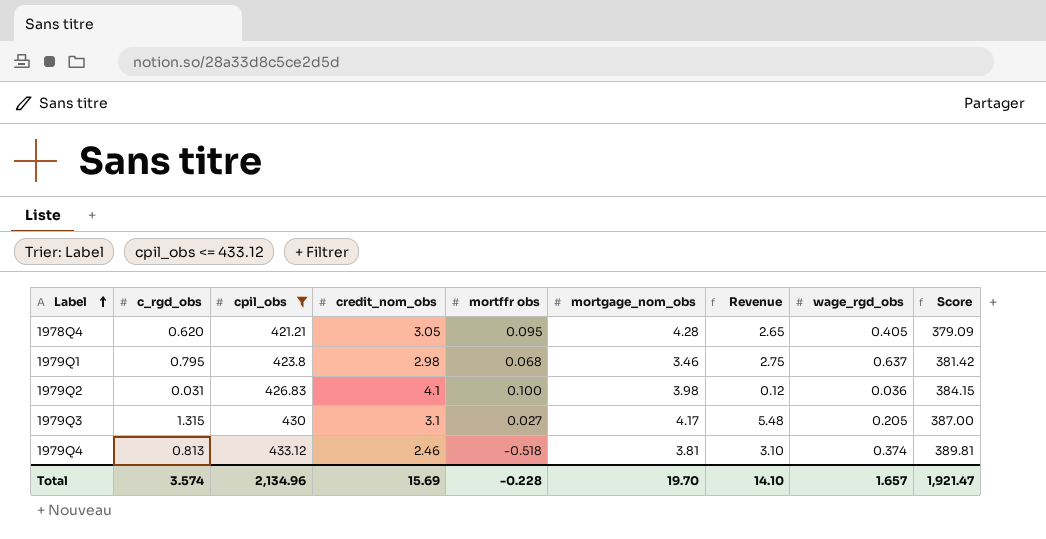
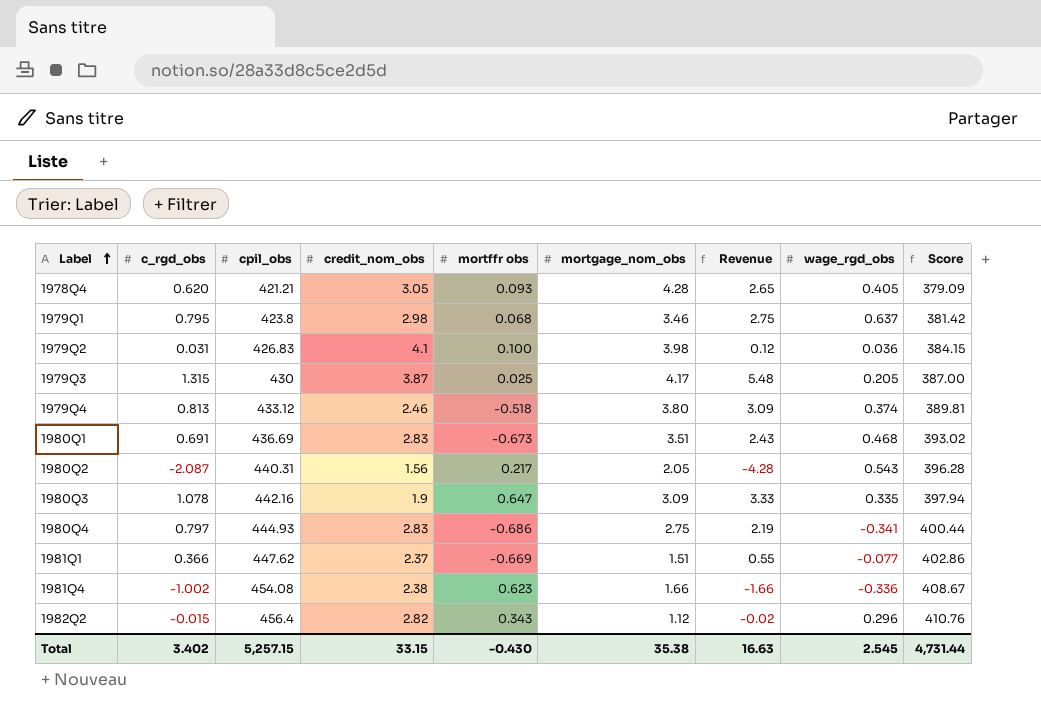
filter: cpil_obs <= 433.12 -> none
1978Q4 | mortffr obs: 0.095 -> 0.093
1979Q3 | credit_nom_obs: 3.1 -> 3.87
1979Q3 | mortffr obs: 0.027 -> 0.025
1979Q4 | mortgage_nom_obs: 3.81 -> 3.80
1979Q4 | Revenue: 3.10 -> 3.09
Total | c_rgd_obs: 3.574 -> 3.402
Total | cpil_obs: 2,134.96 -> 5,257.15
Total | credit_nom_obs: 15.69 -> 33.15
Total | mortffr obs: -0.228 -> -0.430
Total | mortgage_nom_obs: 19.70 -> 35.38
Total | Revenue: 14.10 -> 16.63
Total | wage_rgd_obs: 1.657 -> 2.545
Total | Score: 1,921.47 -> 4,731.44

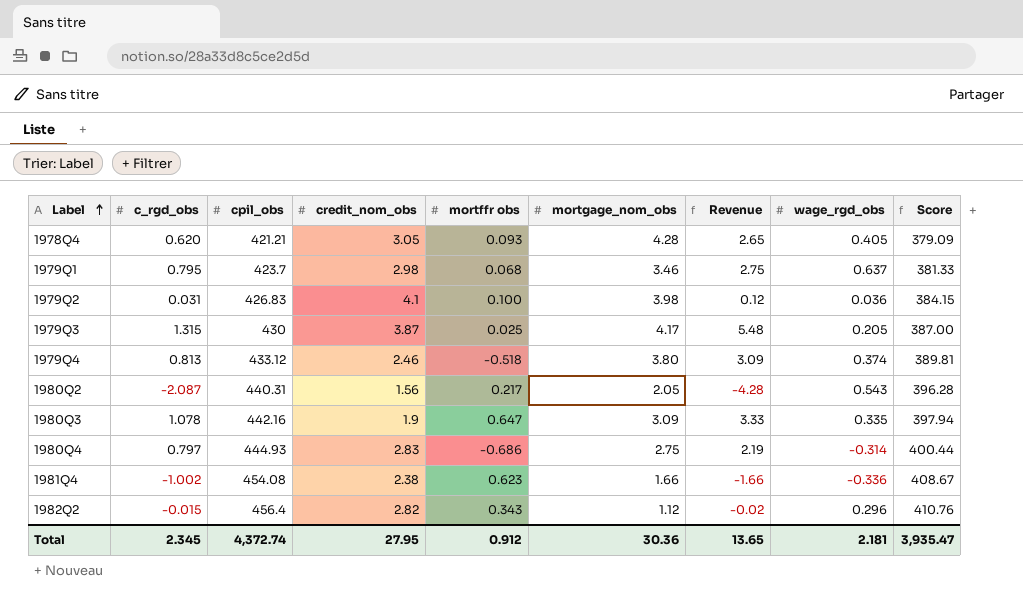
row 1980Q1: 0.691 | 436.69 | 2.83 | -0.673 | 3.51 | 2.43 | 0.468 | 393.02 -> none
row 1981Q1: 0.366 | 447.62 | 2.37 | -0.669 | 1.51 | 0.55 | -0.077 | 402.86 -> none
1979Q1 | cpil_obs: 423.8 -> 423.7
1979Q1 | Score: 381.42 -> 381.33
1980Q4 | wage_rgd_obs: -0.341 -> -0.314
Total | c_rgd_obs: 3.402 -> 2.345
Total | cpil_obs: 5,257.15 -> 4,372.74
Total | credit_nom_obs: 33.15 -> 27.95
Total | mortffr obs: -0.430 -> 0.912
Total | mortgage_nom_obs: 35.38 -> 30.36
Total | Revenue: 16.63 -> 13.65
Total | wage_rgd_obs: 2.545 -> 2.181
Total | Score: 4,731.44 -> 3,935.47

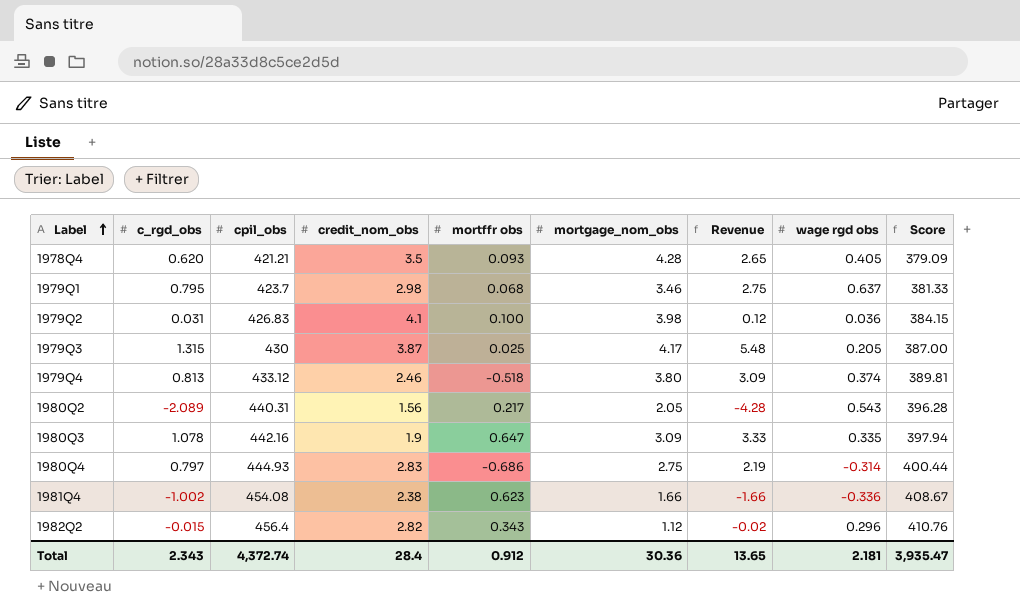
column name: wage_rgd_obs -> wage rgd obs
1978Q4 | credit_nom_obs: 3.05 -> 3.5
1980Q2 | c_rgd_obs: -2.087 -> -2.089
Total | c_rgd_obs: 2.345 -> 2.343
Total | credit_nom_obs: 27.95 -> 28.4

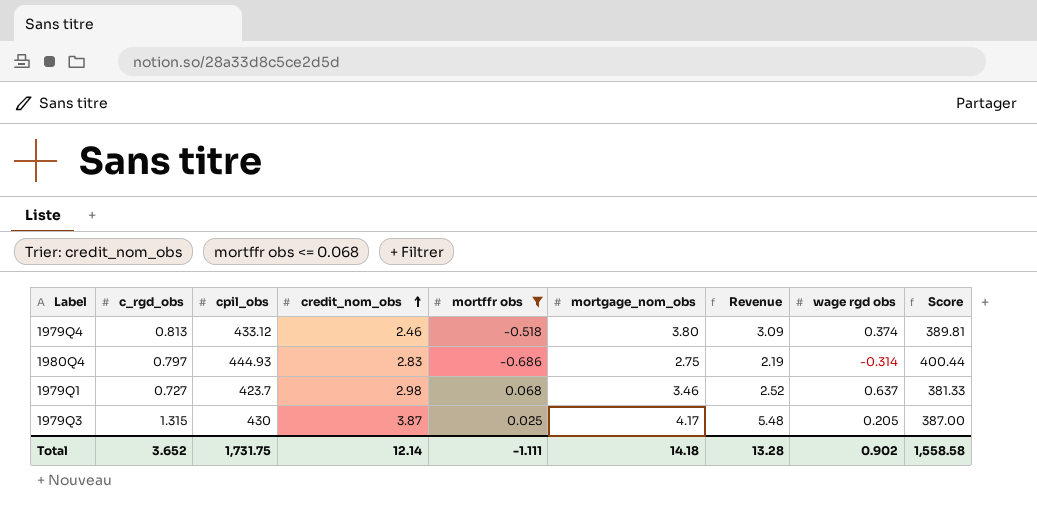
filter: none -> mortffr obs <= 0.068
row order: Label ascending -> credit_nom_obs ascending
1979Q1 | c_rgd_obs: 0.795 -> 0.727
1979Q1 | Revenue: 2.75 -> 2.52
Total | c_rgd_obs: 2.343 -> 3.652
Total | cpil_obs: 4,372.74 -> 1,731.75
Total | credit_nom_obs: 28.4 -> 12.14
Total | mortffr obs: 0.912 -> -1.111
Total | mortgage_nom_obs: 30.36 -> 14.18
Total | Revenue: 13.65 -> 13.28
Total | wage rgd obs: 2.181 -> 0.902
Total | Score: 3,935.47 -> 1,558.58

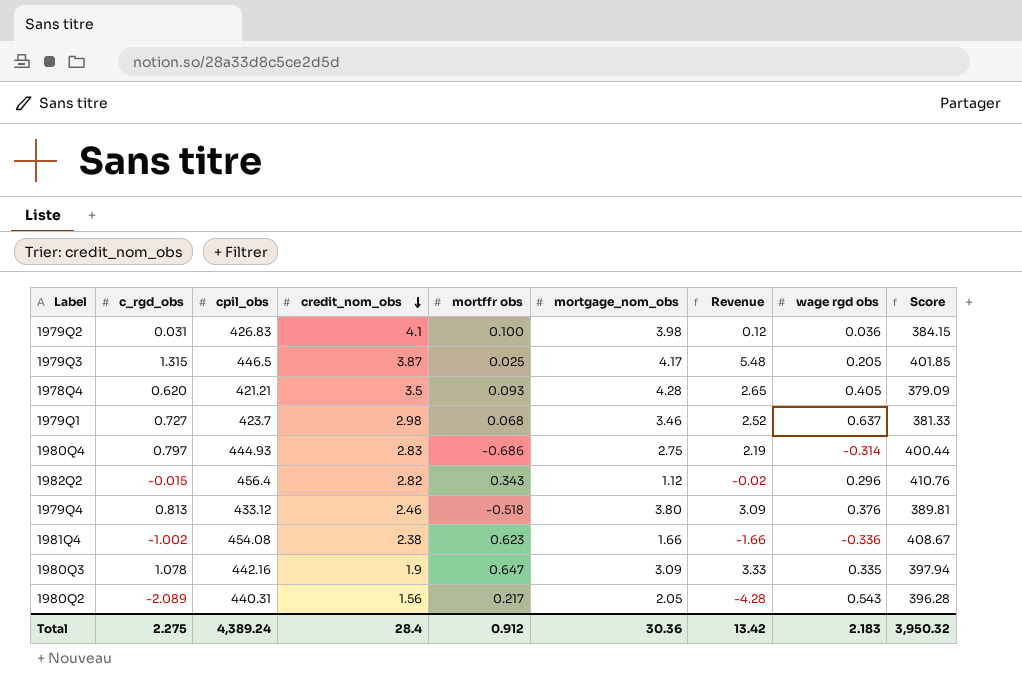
filter: mortffr obs <= 0.068 -> none
row order: credit_nom_obs ascending -> credit_nom_obs descending
1979Q3 | cpil_obs: 430 -> 446.5
1979Q3 | Score: 387.00 -> 401.85
1979Q4 | wage rgd obs: 0.374 -> 0.376
Total | c_rgd_obs: 3.652 -> 2.275
Total | cpil_obs: 1,731.75 -> 4,389.24
Total | credit_nom_obs: 12.14 -> 28.4
Total | mortffr obs: -1.111 -> 0.912
Total | mortgage_nom_obs: 14.18 -> 30.36
Total | Revenue: 13.28 -> 13.42
Total | wage rgd obs: 0.902 -> 2.183
Total | Score: 1,558.58 -> 3,950.32

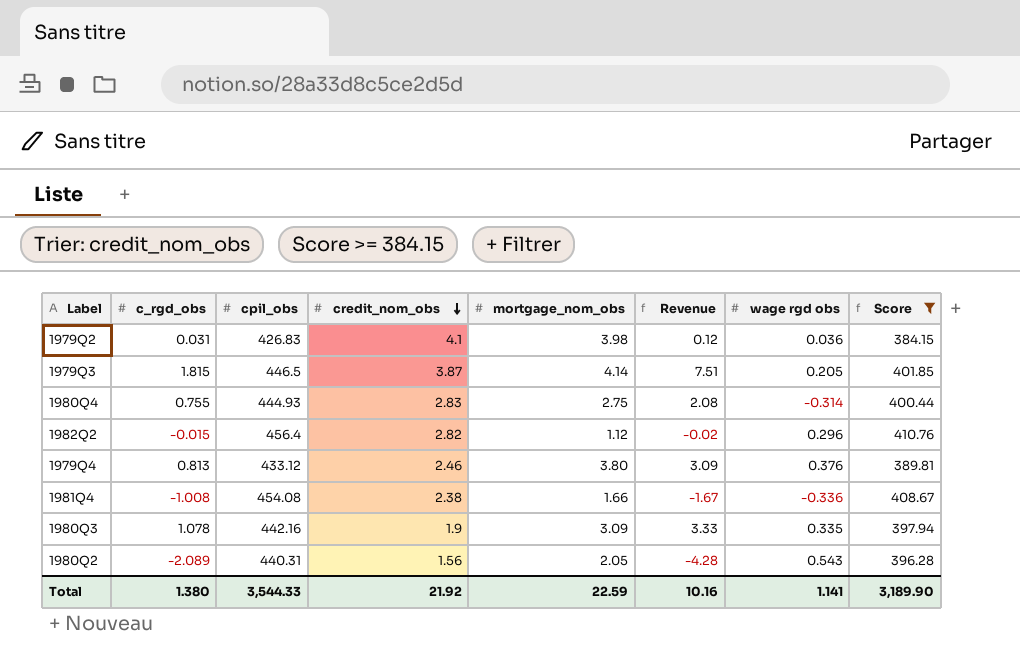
filter: none -> Score >= 384.15
column mortffr obs | position: 5 -> none
1979Q3 | c_rgd_obs: 1.315 -> 1.815
1979Q3 | mortgage_nom_obs: 4.17 -> 4.14
1979Q3 | Revenue: 5.48 -> 7.51
1980Q4 | c_rgd_obs: 0.797 -> 0.755
1980Q4 | Revenue: 2.19 -> 2.08
1981Q4 | c_rgd_obs: -1.002 -> -1.008
1981Q4 | Revenue: -1.66 -> -1.67
Total | c_rgd_obs: 2.275 -> 1.380
Total | cpil_obs: 4,389.24 -> 3,544.33
Total | credit_nom_obs: 28.4 -> 21.92
Total | mortgage_nom_obs: 30.36 -> 22.59
Total | Revenue: 13.42 -> 10.16
Total | wage rgd obs: 2.183 -> 1.141
Total | Score: 3,950.32 -> 3,189.90

